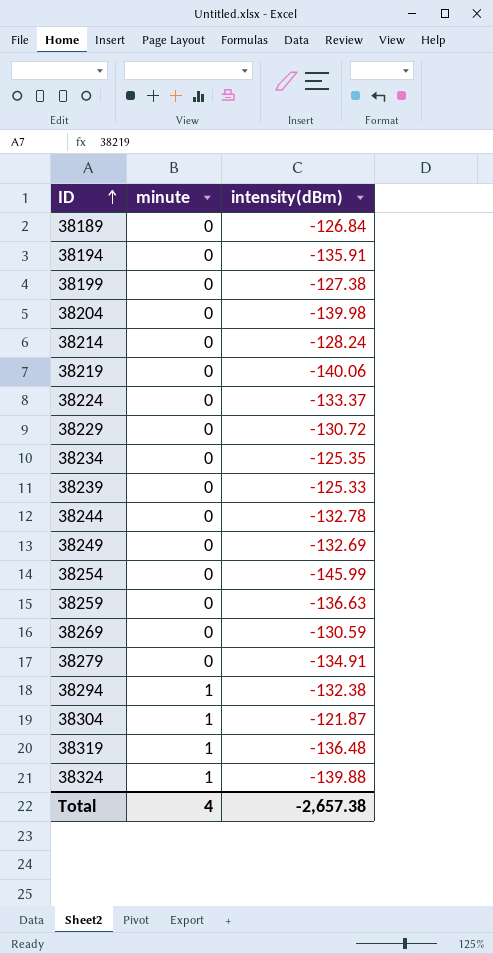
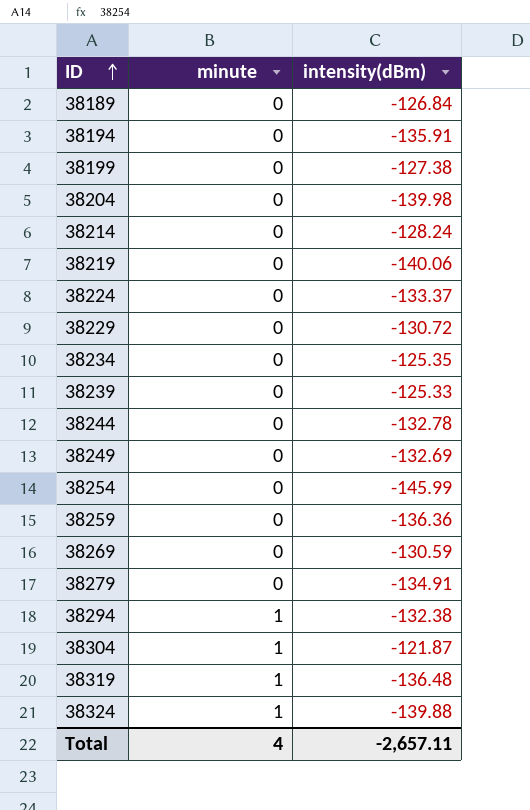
38259 | intensity(dBm): -136.63 -> -136.36
Total | intensity(dBm): -2,657.38 -> -2,657.11

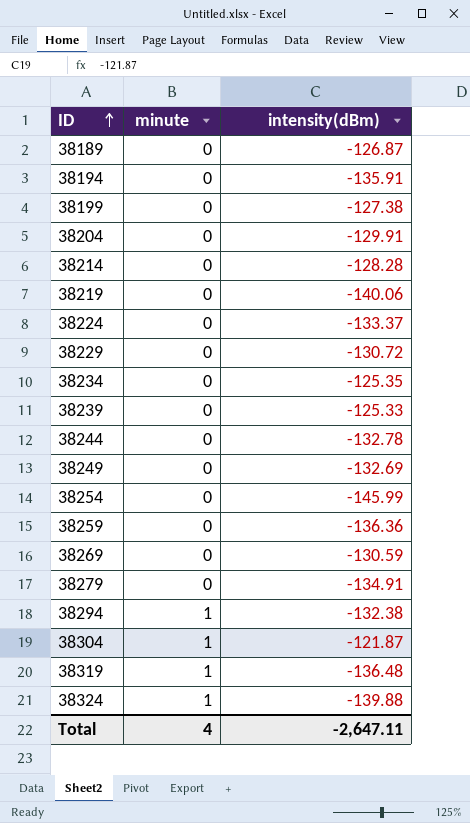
38189 | intensity(dBm): -126.84 -> -126.87
38204 | intensity(dBm): -139.98 -> -129.91
38214 | intensity(dBm): -128.24 -> -128.28
Total | intensity(dBm): -2,657.11 -> -2,647.11

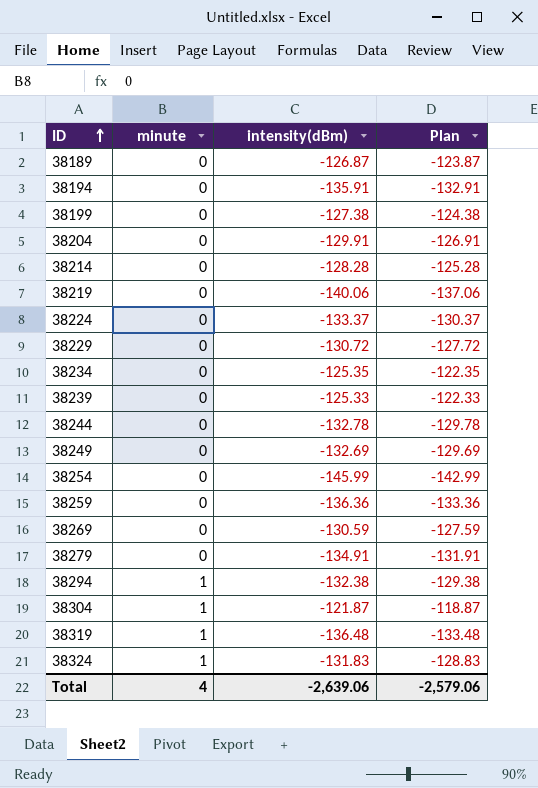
column Plan | formula: none -> [intensity(dBm)] + 3
38324 | intensity(dBm): -139.88 -> -131.83
Total | intensity(dBm): -2,647.11 -> -2,639.06

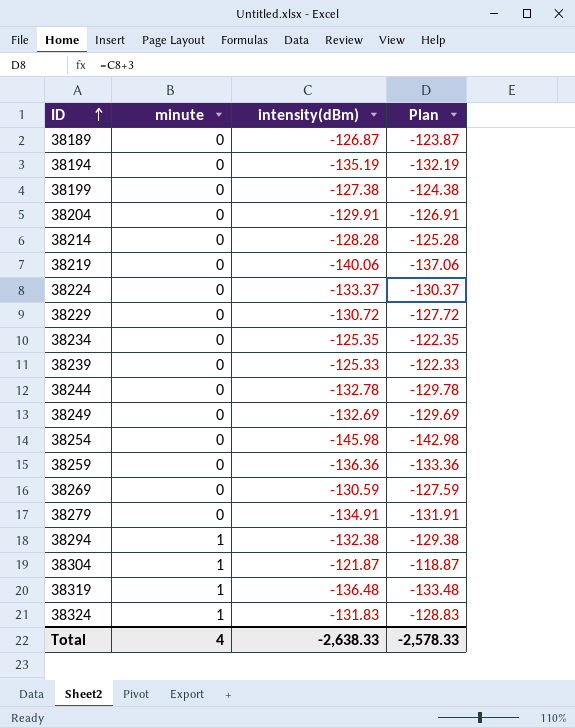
38194 | intensity(dBm): -135.91 -> -135.19
38194 | Plan: -132.91 -> -132.19
38254 | intensity(dBm): -145.99 -> -145.98
38254 | Plan: -142.99 -> -142.98
Total | intensity(dBm): -2,639.06 -> -2,638.33
Total | Plan: -2,579.06 -> -2,578.33

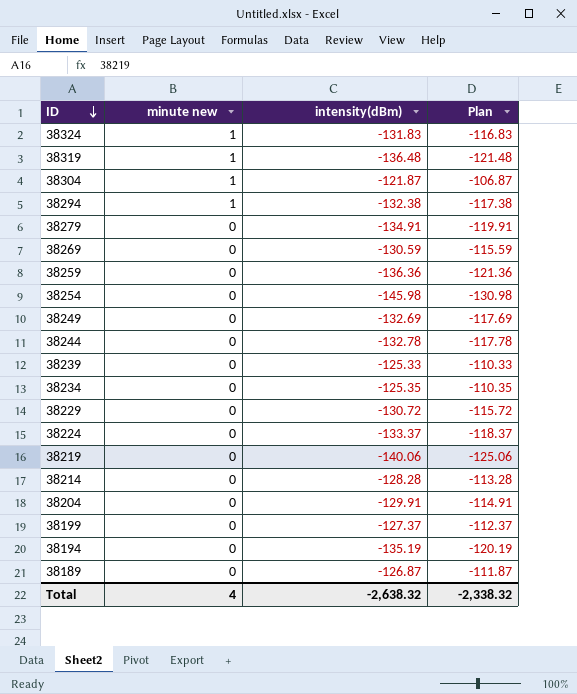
row order: ID ascending -> ID descending
column name: minute -> minute new
column Plan | formula: [intensity(dBm)] + 3 -> [intensity(dBm)] + 15
38199 | intensity(dBm): -127.38 -> -127.37
Total | intensity(dBm): -2,638.33 -> -2,638.32
Total | Plan: -2,578.33 -> -2,338.32

